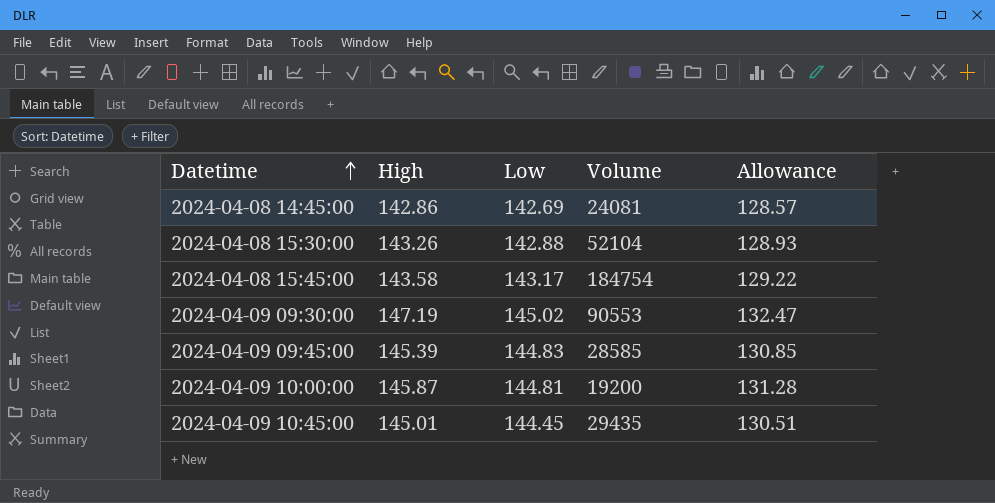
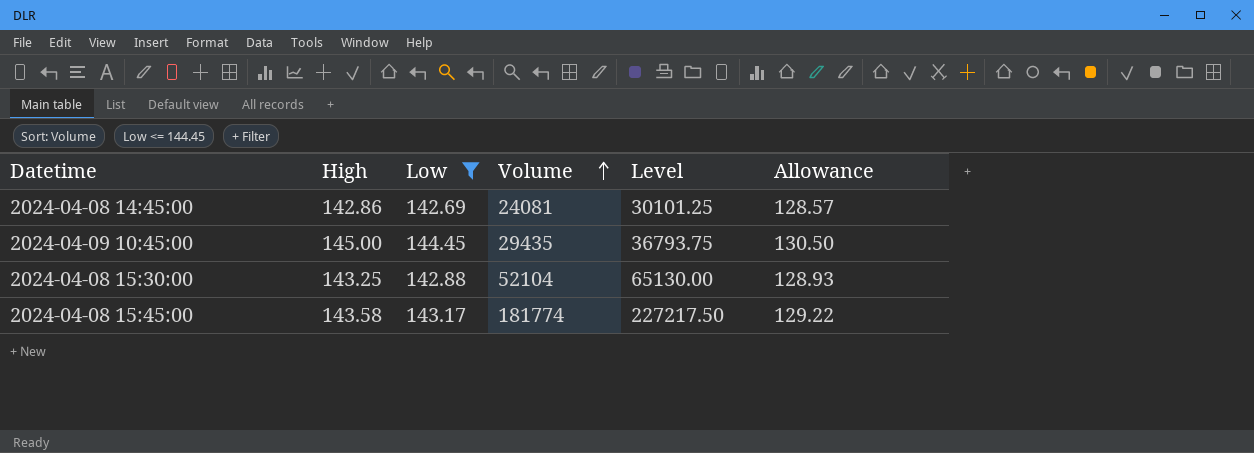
filter: none -> Low <= 144.45
row order: Datetime ascending -> Volume ascending
column Level | formula: none -> [Volume] * 1.25
2024-04-09 10:45:00 | High: 145.01 -> 145.00
2024-04-09 10:45:00 | Allowance: 130.51 -> 130.50
2024-04-08 15:30:00 | High: 143.26 -> 143.25
2024-04-08 15:45:00 | Volume: 184754 -> 181774

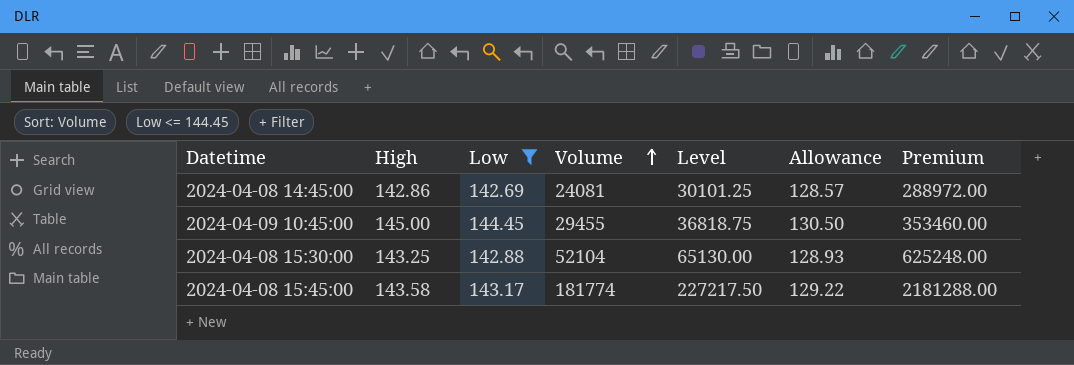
column Premium | formula: none -> [Volume] * 12
2024-04-09 10:45:00 | Volume: 29435 -> 29455
2024-04-09 10:45:00 | Level: 36793.75 -> 36818.75

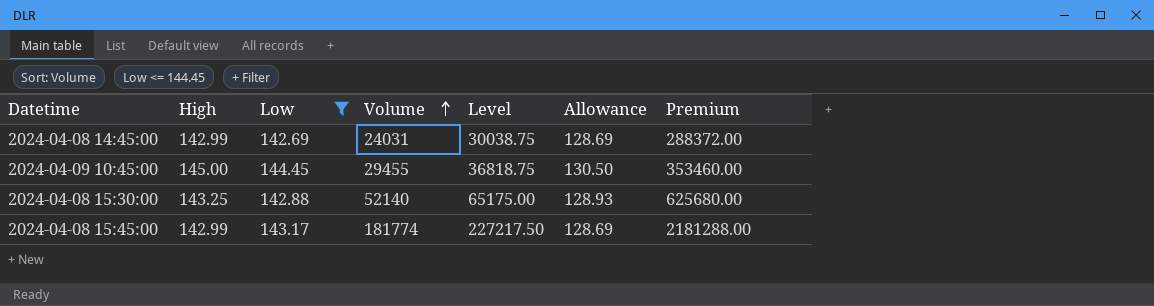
2024-04-08 14:45:00 | High: 142.86 -> 142.99
2024-04-08 14:45:00 | Volume: 24081 -> 24031
2024-04-08 14:45:00 | Level: 30101.25 -> 30038.75
2024-04-08 14:45:00 | Allowance: 128.57 -> 128.69
2024-04-08 14:45:00 | Premium: 288972.00 -> 288372.00
2024-04-08 15:30:00 | Volume: 52104 -> 52140
2024-04-08 15:30:00 | Level: 65130.00 -> 65175.00
2024-04-08 15:30:00 | Premium: 625248.00 -> 625680.00
2024-04-08 15:45:00 | High: 143.58 -> 142.99
2024-04-08 15:45:00 | Allowance: 129.22 -> 128.69

